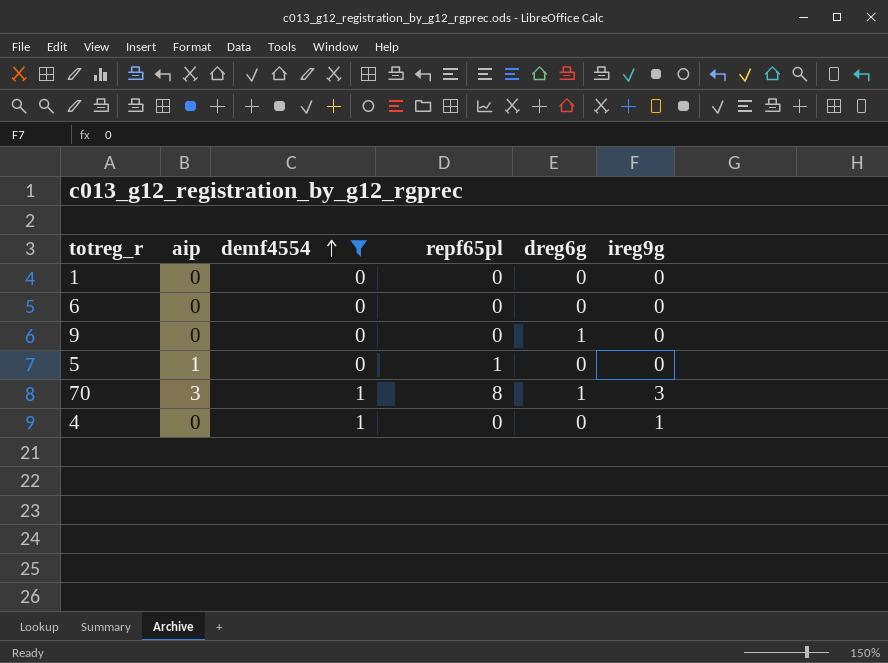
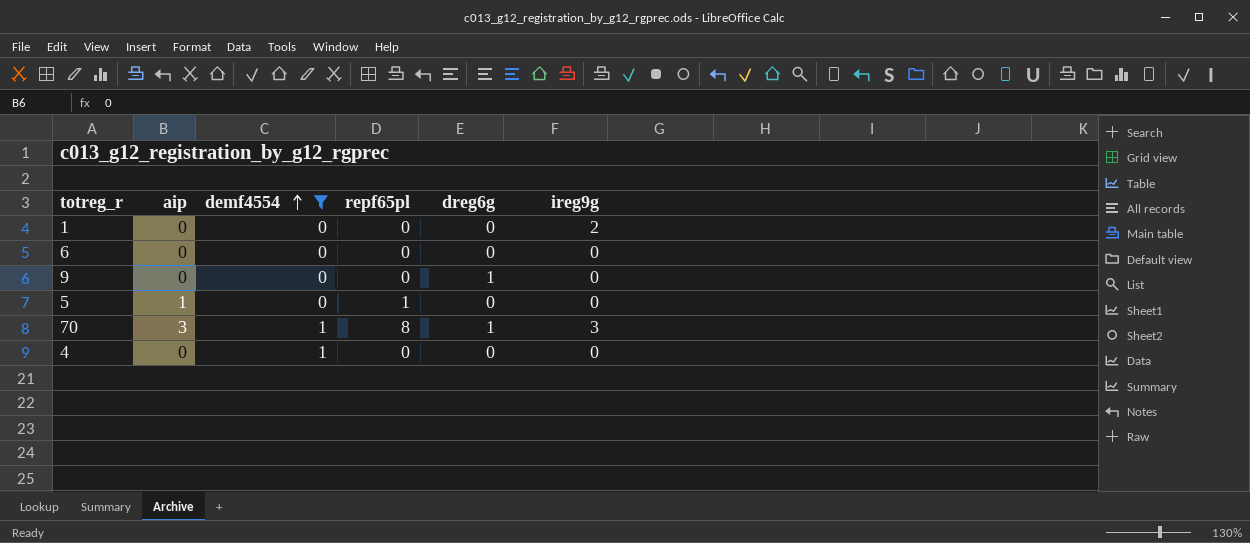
1 | ireg9g: 0 -> 2
4 | ireg9g: 1 -> 0

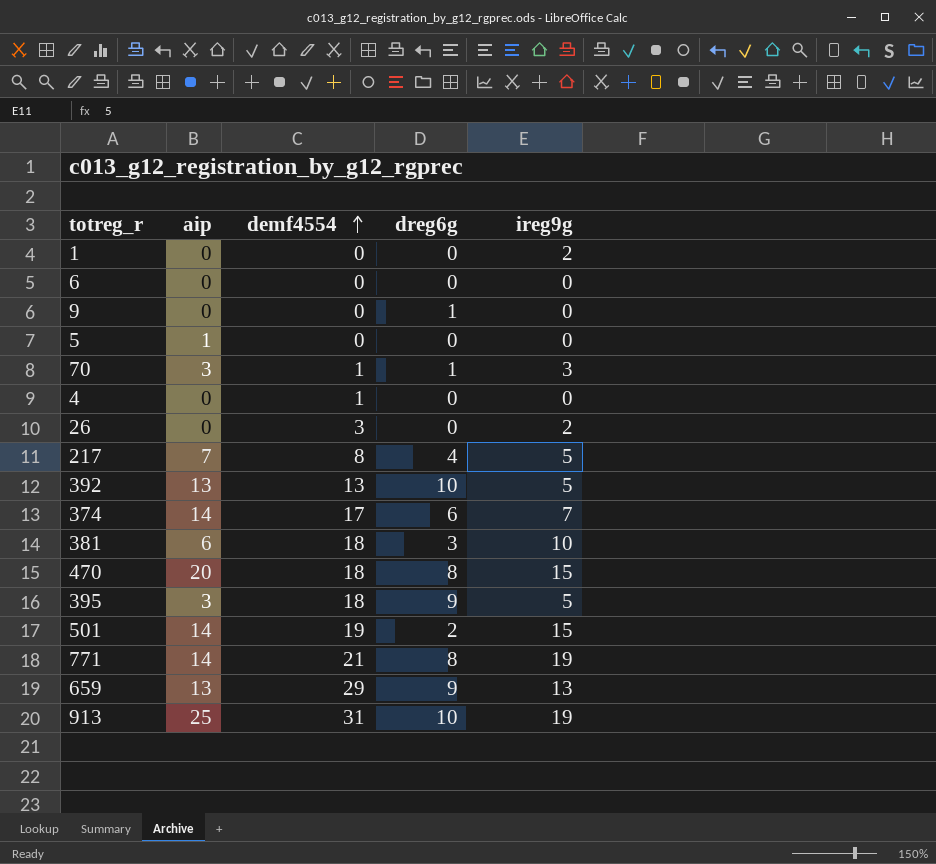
filter: demf4554 <= 1 -> none
column repf65pl | position: 4 -> none

